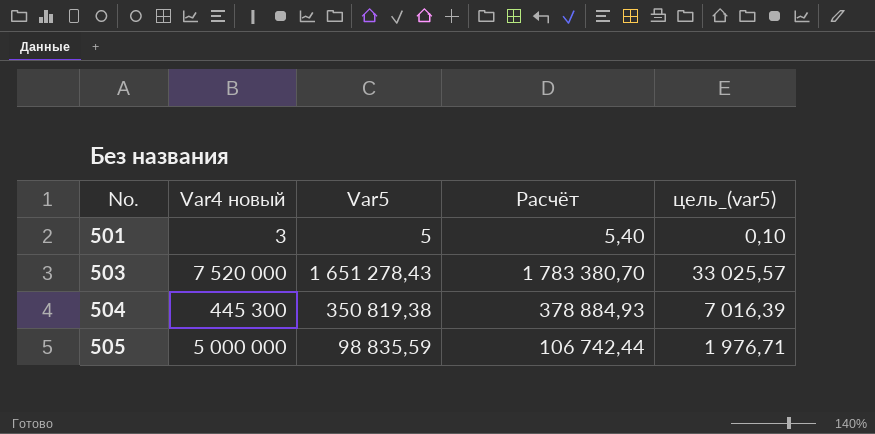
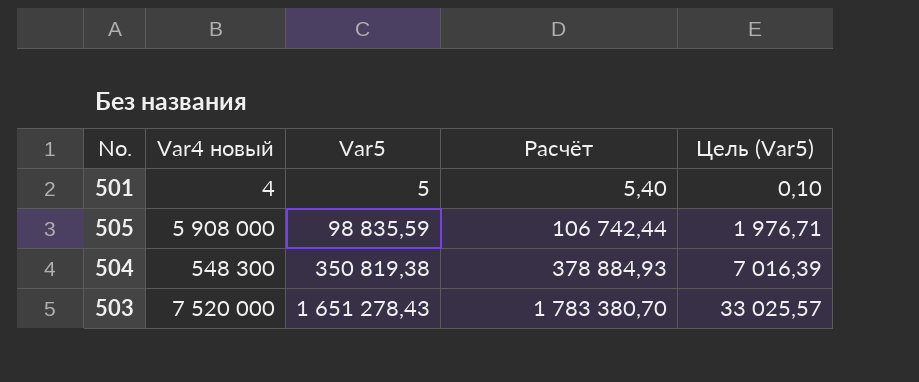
row order: No. ascending -> Var5 ascending
column name: цель_(var5) -> Цель (Var5)
501 | Var4 новый: 3 -> 4
505 | Var4 новый: 5 000 000 -> 5 908 000
504 | Var4 новый: 445 300 -> 548 300

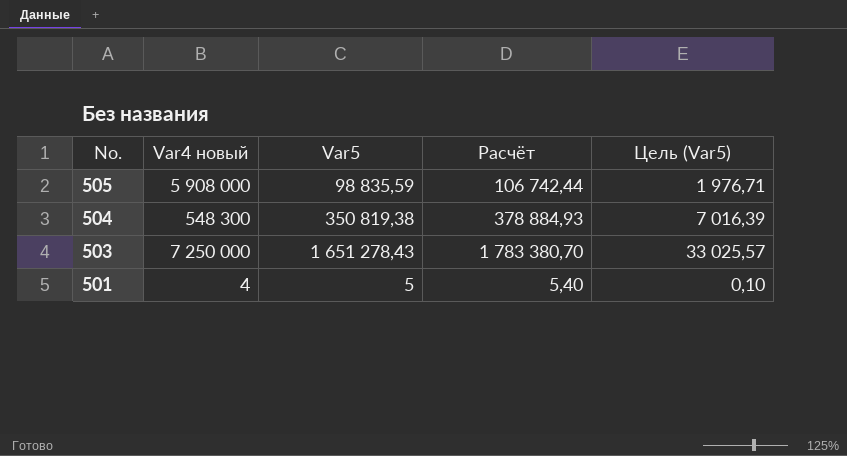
row order: Var5 ascending -> No. descending
503 | Var4 новый: 7 520 000 -> 7 250 000

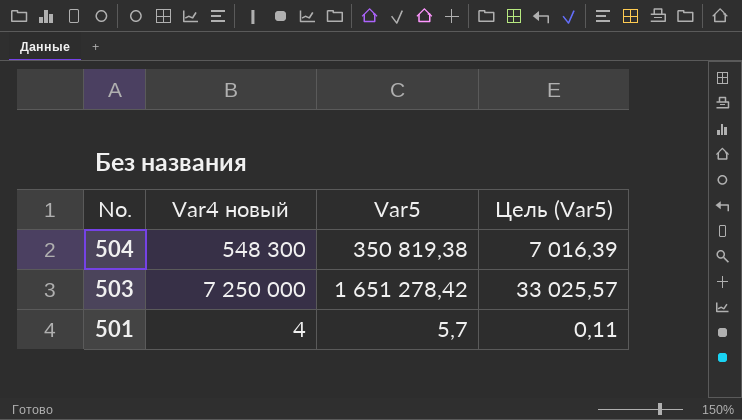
column Расчёт | formula: [Var5] * 1,08 -> none
row 505: 5 908 000 | 98 835,59 | 106 742,44 | 1 976,71 -> none
503 | Var5: 1 651 278,43 -> 1 651 278,42
501 | Var5: 5 -> 5,7
501 | Цель (Var5): 0,10 -> 0,11

